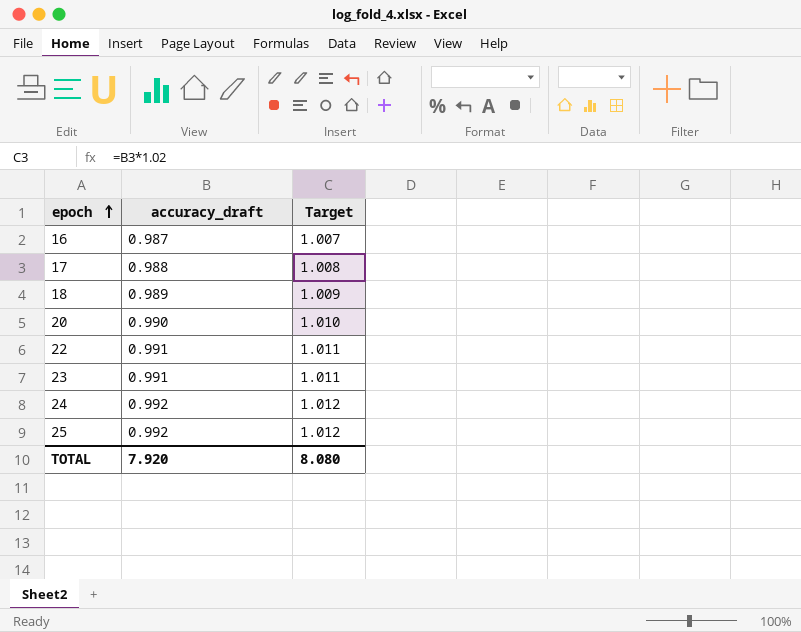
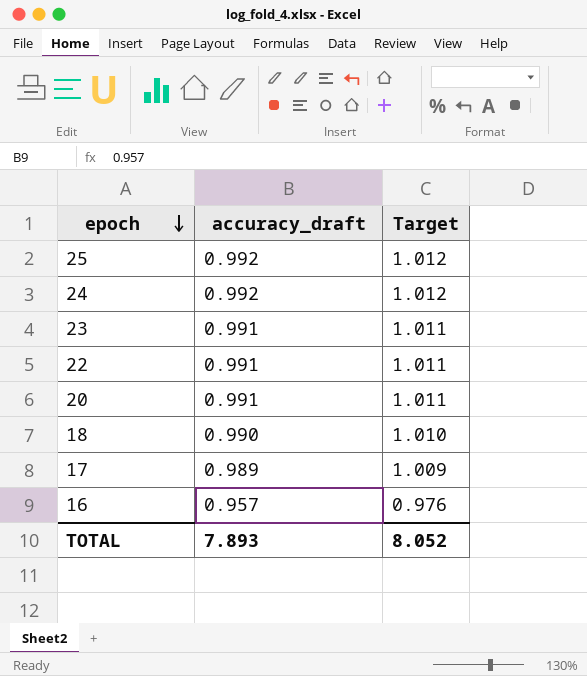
row order: epoch ascending -> epoch descending
20 | accuracy_draft: 0.990 -> 0.991
20 | Target: 1.010 -> 1.011
18 | accuracy_draft: 0.989 -> 0.990
18 | Target: 1.009 -> 1.010
17 | accuracy_draft: 0.988 -> 0.989
17 | Target: 1.008 -> 1.009
16 | accuracy_draft: 0.987 -> 0.957
16 | Target: 1.007 -> 0.976
TOTAL | accuracy_draft: 7.920 -> 7.893
TOTAL | Target: 8.080 -> 8.052

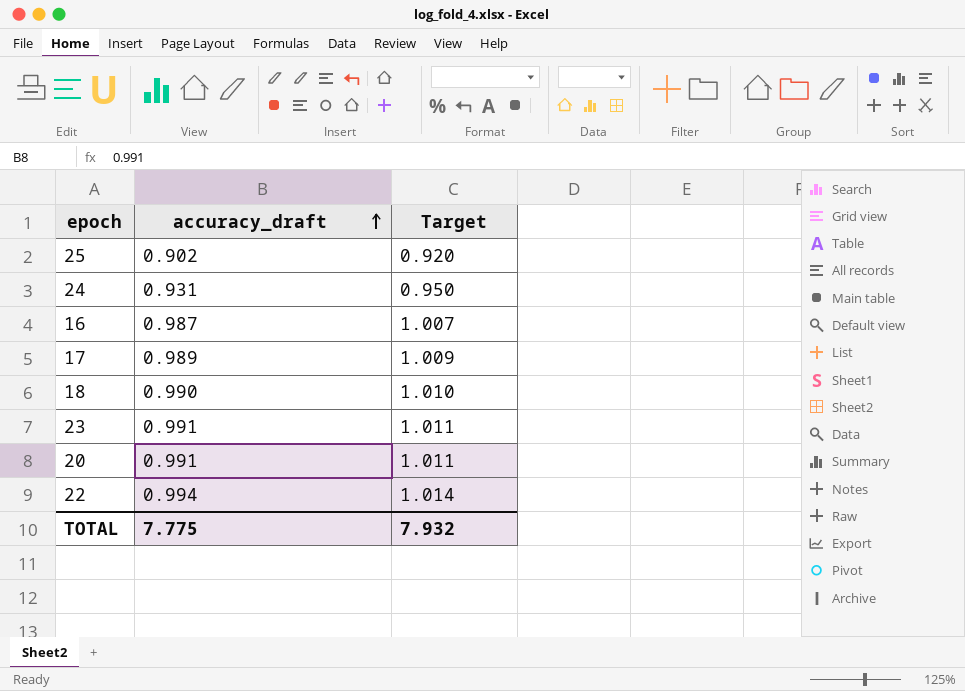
row order: epoch descending -> accuracy_draft ascending
25 | accuracy_draft: 0.992 -> 0.902
25 | Target: 1.012 -> 0.920
24 | accuracy_draft: 0.992 -> 0.931
24 | Target: 1.012 -> 0.950
16 | accuracy_draft: 0.957 -> 0.987
16 | Target: 0.976 -> 1.007
22 | accuracy_draft: 0.991 -> 0.994
22 | Target: 1.011 -> 1.014
TOTAL | accuracy_draft: 7.893 -> 7.775
TOTAL | Target: 8.052 -> 7.932

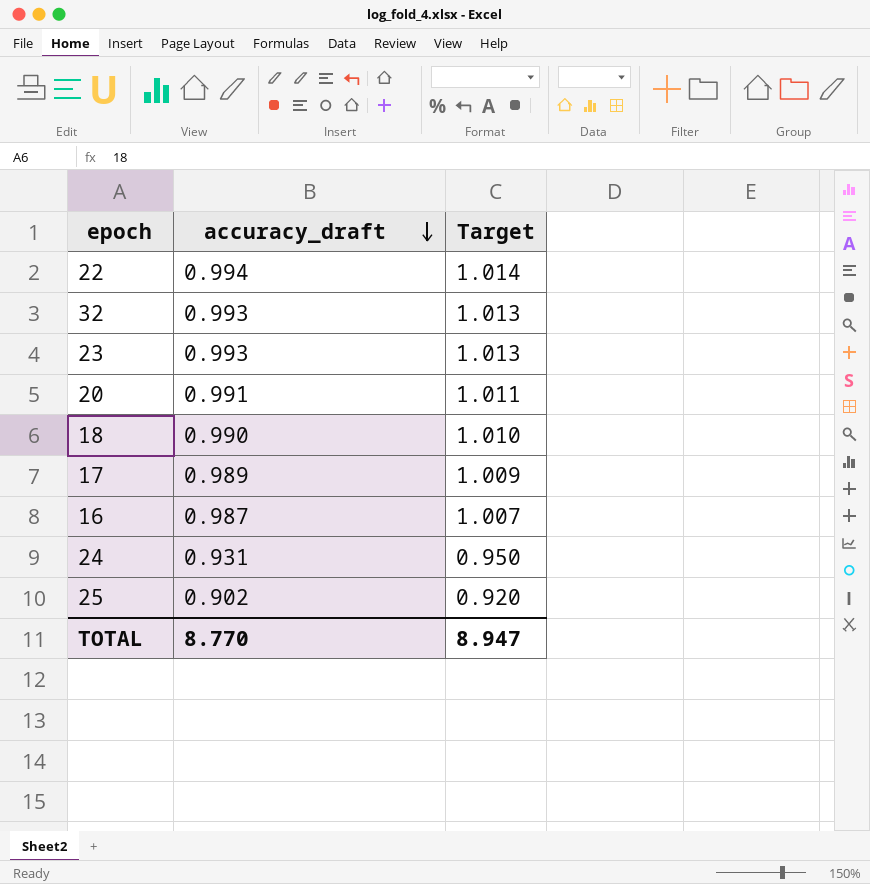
row order: accuracy_draft ascending -> accuracy_draft descending
row 32: none -> 0.993 | 1.013
23 | accuracy_draft: 0.991 -> 0.993
23 | Target: 1.011 -> 1.013
TOTAL | accuracy_draft: 7.775 -> 8.770
TOTAL | Target: 7.932 -> 8.947

